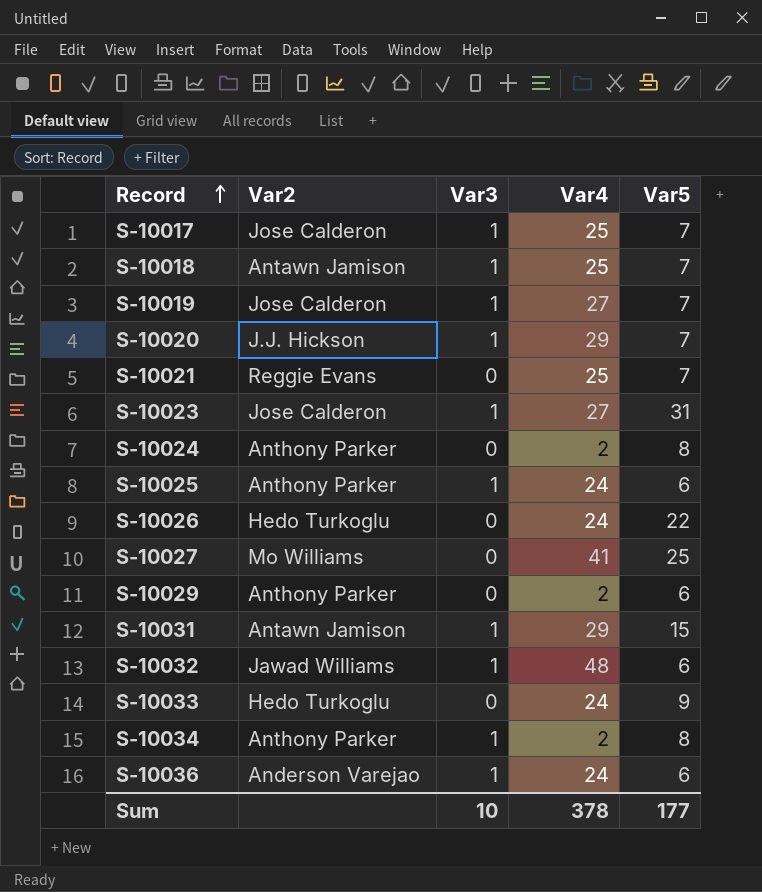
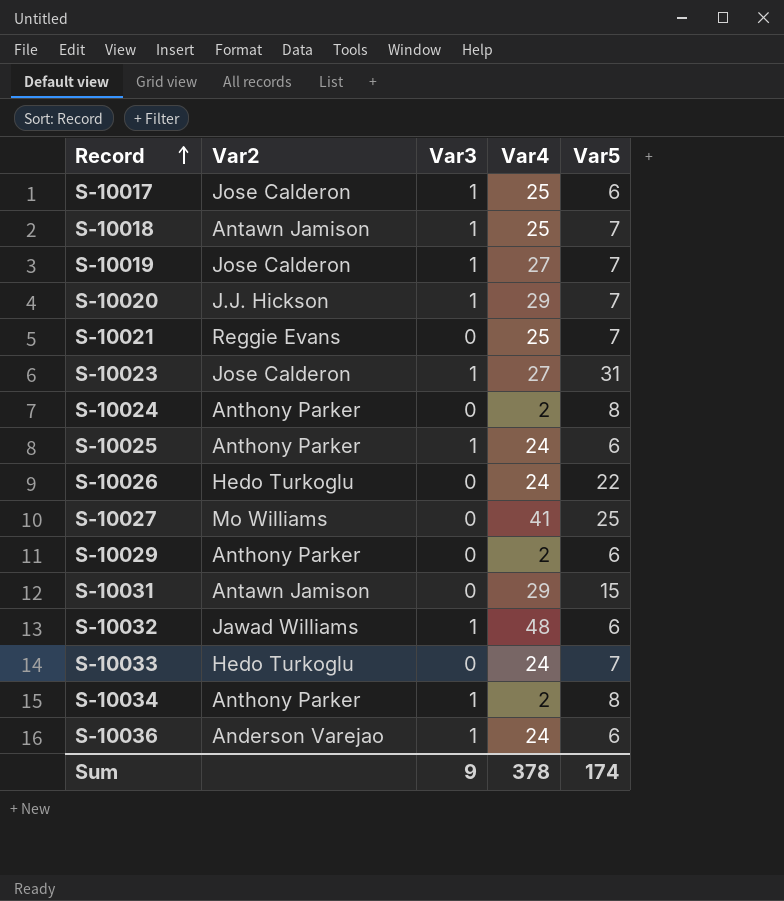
S-10017 | Var5: 7 -> 6
S-10031 | Var3: 1 -> 0
S-10033 | Var5: 9 -> 7
Sum | Var3: 10 -> 9
Sum | Var5: 177 -> 174

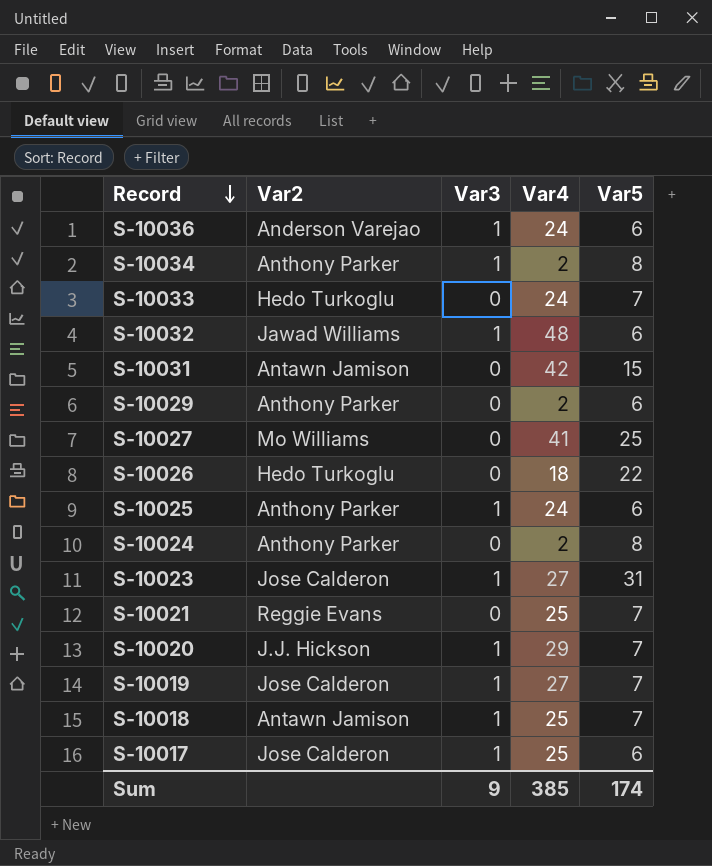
row order: Record ascending -> Record descending
S-10031 | Var4: 29 -> 42
S-10026 | Var4: 24 -> 18
Sum | Var4: 378 -> 385

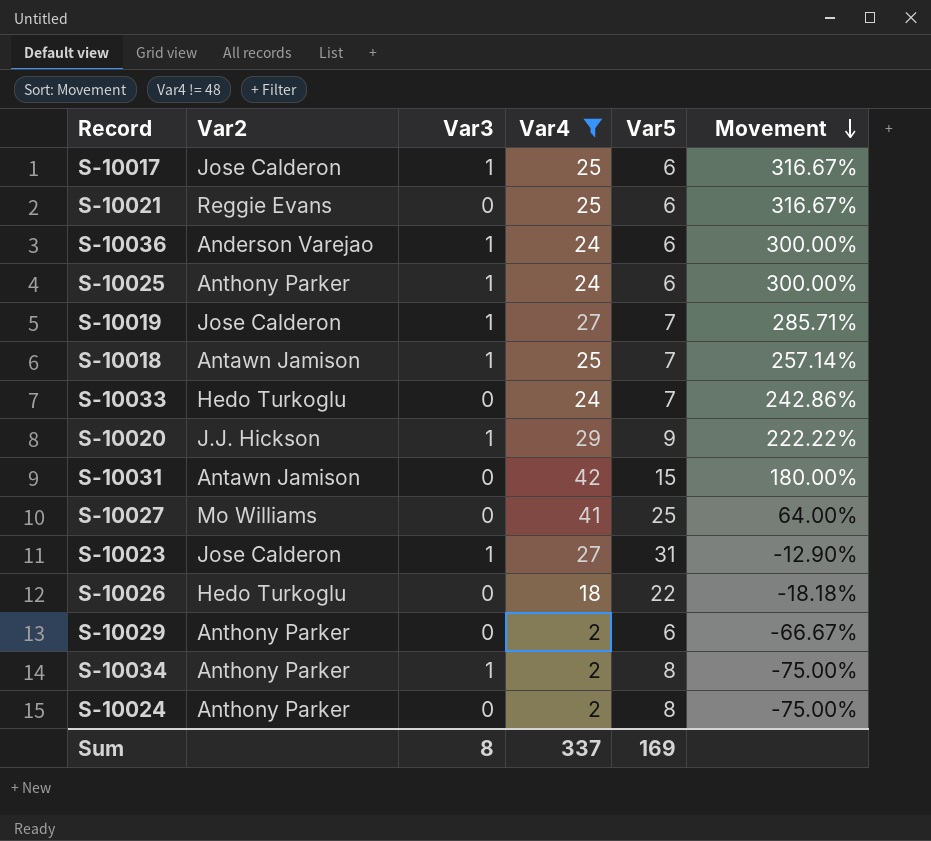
filter: none -> Var4 != 48
row order: Record descending -> Movement descending
column Movement | formula: none -> ([Var4] - [Var5]) / [Var5]
S-10021 | Var5: 7 -> 6
S-10020 | Var5: 7 -> 9
Sum | Var3: 9 -> 8
Sum | Var4: 385 -> 337
Sum | Var5: 174 -> 169

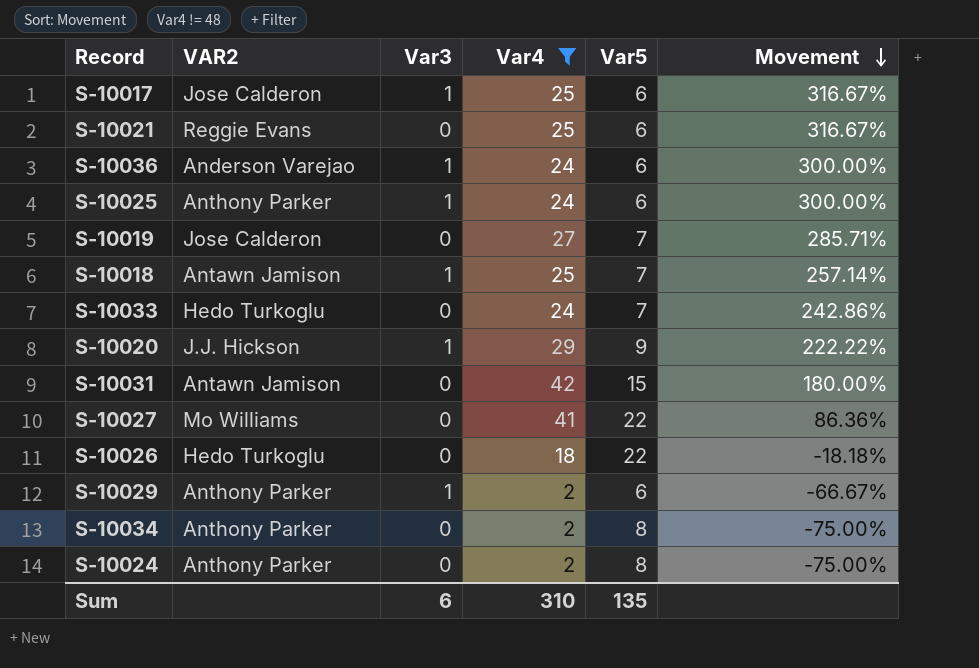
column name: Var2 -> VAR2
row S-10023: Jose Calderon | 1 | 27 | 31 | -12.90% -> none
S-10019 | Var3: 1 -> 0
S-10027 | Var5: 25 -> 22
S-10027 | Movement: 64.00% -> 86.36%
S-10029 | Var3: 0 -> 1
S-10034 | Var3: 1 -> 0
Sum | Var3: 8 -> 6
Sum | Var4: 337 -> 310
Sum | Var5: 169 -> 135

